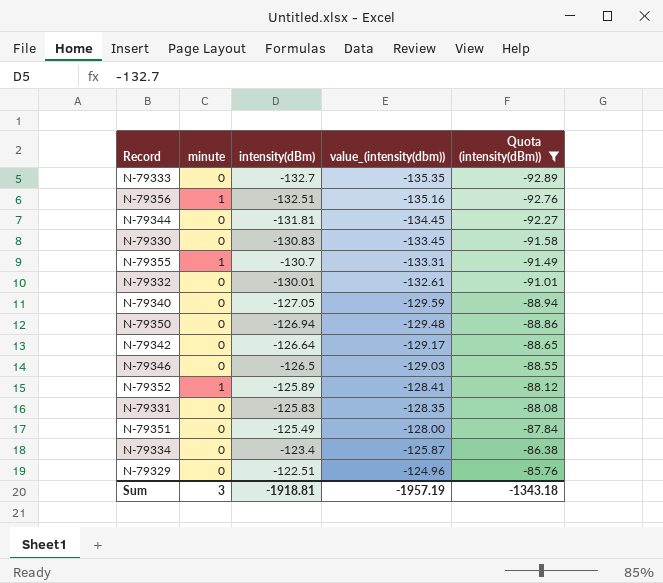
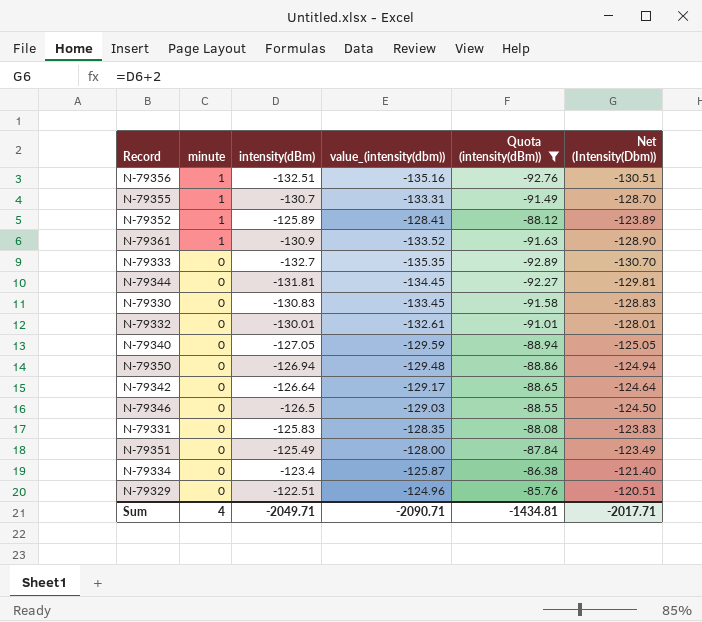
row order: intensity(dBm) ascending -> minute descending
column Net (Intensity(Dbm)) | formula: none -> [intensity(dBm)] + 2
row N-79361: none -> 1 | -130.9 | -133.52 | -91.63 | -128.90
Sum | minute: 3 -> 4
Sum | intensity(dBm): -1918.81 -> -2049.71
Sum | value_(intensity(dbm)): -1957.19 -> -2090.71
Sum | Quota (intensity(dBm)): -1343.18 -> -1434.81

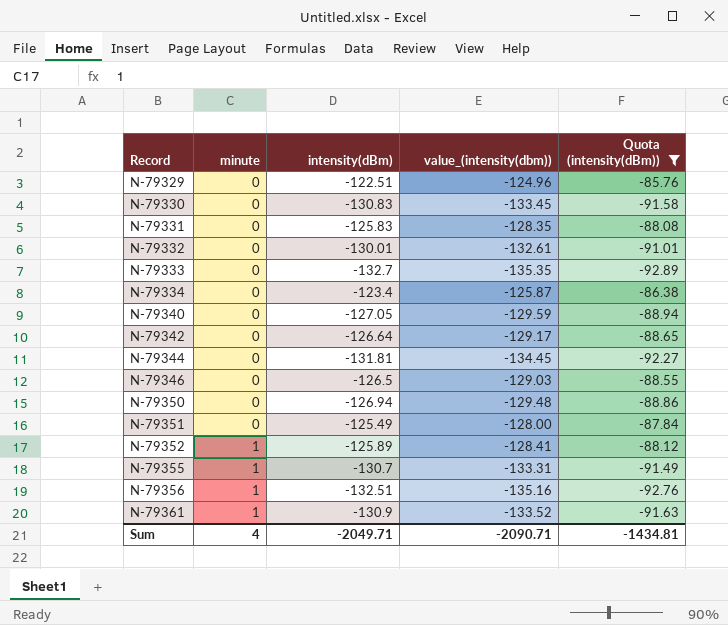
row order: minute descending -> Record ascending
column Net (Intensity(Dbm)) | formula: [intensity(dBm)] + 2 -> none

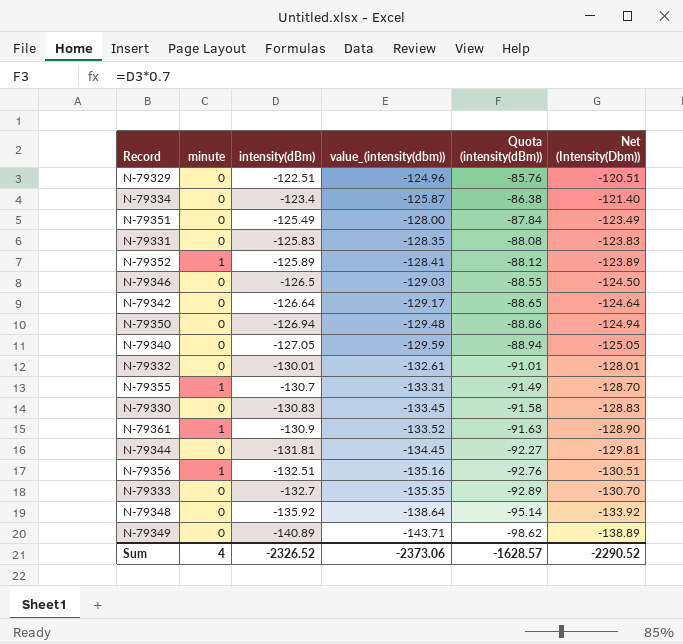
filter: Quota (intensity(dBm)) >= -92.89 -> none
row order: Record ascending -> intensity(dBm) descending
column Net (Intensity(Dbm)) | formula: none -> [intensity(dBm)] + 2
Sum | intensity(dBm): -2049.71 -> -2326.52
Sum | value_(intensity(dbm)): -2090.71 -> -2373.06
Sum | Quota (intensity(dBm)): -1434.81 -> -1628.57

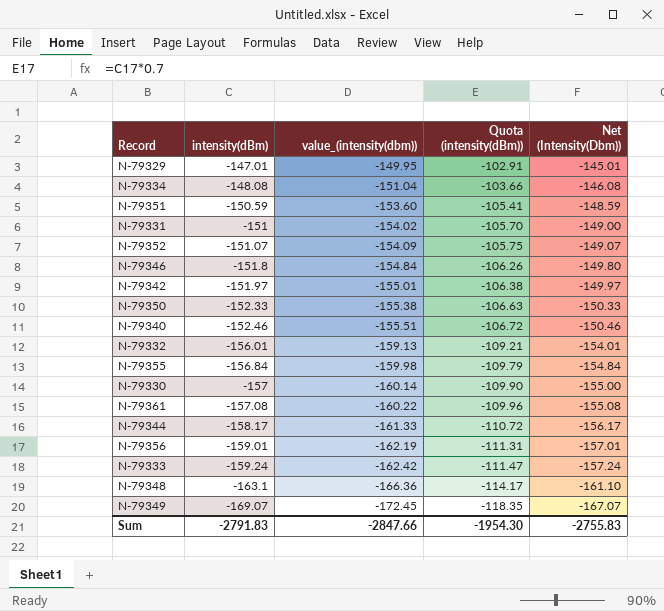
column minute | position: 2 -> none
N-79329 | intensity(dBm): -122.51 -> -147.01
N-79329 | value_(intensity(dbm)): -124.96 -> -149.95
N-79329 | Quota (intensity(dBm)): -85.76 -> -102.91
N-79329 | Net (Intensity(Dbm)): -120.51 -> -145.01
N-79334 | intensity(dBm): -123.4 -> -148.08
N-79334 | value_(intensity(dbm)): -125.87 -> -151.04
N-79334 | Quota (intensity(dBm)): -86.38 -> -103.66
N-79334 | Net (Intensity(Dbm)): -121.40 -> -146.08
N-79351 | intensity(dBm): -125.49 -> -150.59
N-79351 | value_(intensity(dbm)): -128.00 -> -153.60
N-79351 | Quota (intensity(dBm)): -87.84 -> -105.41
N-79351 | Net (Intensity(Dbm)): -123.49 -> -148.59
N-79331 | intensity(dBm): -125.83 -> -151
N-79331 | value_(intensity(dbm)): -128.35 -> -154.02
N-79331 | Quota (intensity(dBm)): -88.08 -> -105.70
N-79331 | Net (Intensity(Dbm)): -123.83 -> -149.00
N-79352 | intensity(dBm): -125.89 -> -151.07
N-79352 | value_(intensity(dbm)): -128.41 -> -154.09
N-79352 | Quota (intensity(dBm)): -88.12 -> -105.75
N-79352 | Net (Intensity(Dbm)): -123.89 -> -149.07
N-79346 | intensity(dBm): -126.5 -> -151.8
N-79346 | value_(intensity(dbm)): -129.03 -> -154.84
N-79346 | Quota (intensity(dBm)): -88.55 -> -106.26
N-79346 | Net (Intensity(Dbm)): -124.50 -> -149.80
N-79342 | intensity(dBm): -126.64 -> -151.97
N-79342 | value_(intensity(dbm)): -129.17 -> -155.01
N-79342 | Quota (intensity(dBm)): -88.65 -> -106.38
N-79342 | Net (Intensity(Dbm)): -124.64 -> -149.97
N-79350 | intensity(dBm): -126.94 -> -152.33
N-79350 | value_(intensity(dbm)): -129.48 -> -155.38
N-79350 | Quota (intensity(dBm)): -88.86 -> -106.63
N-79350 | Net (Intensity(Dbm)): -124.94 -> -150.33
N-79340 | intensity(dBm): -127.05 -> -152.46
N-79340 | value_(intensity(dbm)): -129.59 -> -155.51
N-79340 | Quota (intensity(dBm)): -88.94 -> -106.72
N-79340 | Net (Intensity(Dbm)): -125.05 -> -150.46
N-79332 | intensity(dBm): -130.01 -> -156.01
N-79332 | value_(intensity(dbm)): -132.61 -> -159.13
N-79332 | Quota (intensity(dBm)): -91.01 -> -109.21
N-79332 | Net (Intensity(Dbm)): -128.01 -> -154.01
N-79355 | intensity(dBm): -130.7 -> -156.84
N-79355 | value_(intensity(dbm)): -133.31 -> -159.98
N-79355 | Quota (intensity(dBm)): -91.49 -> -109.79
N-79355 | Net (Intensity(Dbm)): -128.70 -> -154.84
N-79330 | intensity(dBm): -130.83 -> -157
N-79330 | value_(intensity(dbm)): -133.45 -> -160.14
N-79330 | Quota (intensity(dBm)): -91.58 -> -109.90
N-79330 | Net (Intensity(Dbm)): -128.83 -> -155.00
N-79361 | intensity(dBm): -130.9 -> -157.08
N-79361 | value_(intensity(dbm)): -133.52 -> -160.22
N-79361 | Quota (intensity(dBm)): -91.63 -> -109.96
N-79361 | Net (Intensity(Dbm)): -128.90 -> -155.08
N-79344 | intensity(dBm): -131.81 -> -158.17
N-79344 | value_(intensity(dbm)): -134.45 -> -161.33
N-79344 | Quota (intensity(dBm)): -92.27 -> -110.72
N-79344 | Net (Intensity(Dbm)): -129.81 -> -156.17
N-79356 | intensity(dBm): -132.51 -> -159.01
N-79356 | value_(intensity(dbm)): -135.16 -> -162.19
N-79356 | Quota (intensity(dBm)): -92.76 -> -111.31
N-79356 | Net (Intensity(Dbm)): -130.51 -> -157.01
N-79333 | intensity(dBm): -132.7 -> -159.24
N-79333 | value_(intensity(dbm)): -135.35 -> -162.42
N-79333 | Quota (intensity(dBm)): -92.89 -> -111.47
N-79333 | Net (Intensity(Dbm)): -130.70 -> -157.24
N-79348 | intensity(dBm): -135.92 -> -163.1
N-79348 | value_(intensity(dbm)): -138.64 -> -166.36
N-79348 | Quota (intensity(dBm)): -95.14 -> -114.17
N-79348 | Net (Intensity(Dbm)): -133.92 -> -161.10
N-79349 | intensity(dBm): -140.89 -> -169.07
N-79349 | value_(intensity(dbm)): -143.71 -> -172.45
N-79349 | Quota (intensity(dBm)): -98.62 -> -118.35
N-79349 | Net (Intensity(Dbm)): -138.89 -> -167.07
Sum | intensity(dBm): -2326.52 -> -2791.83
Sum | value_(intensity(dbm)): -2373.06 -> -2847.66
Sum | Quota (intensity(dBm)): -1628.57 -> -1954.30
Sum | Net (Intensity(Dbm)): -2290.52 -> -2755.83

